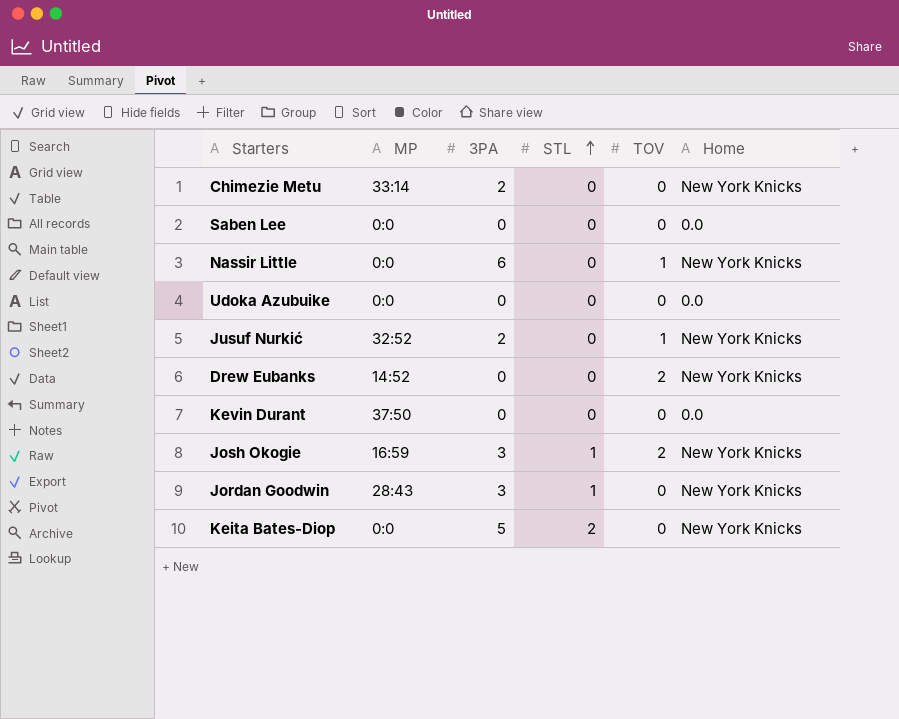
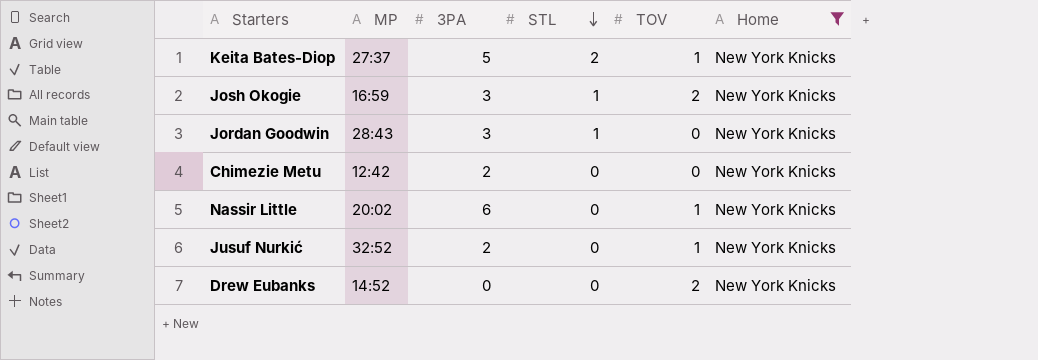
filter: none -> Home = New York Knicks
row order: STL ascending -> STL descending
Keita Bates-Diop | MP: 0:0 -> 27:37
Keita Bates-Diop | TOV: 0 -> 1
Chimezie Metu | MP: 33:14 -> 12:42
Nassir Little | MP: 0:0 -> 20:02

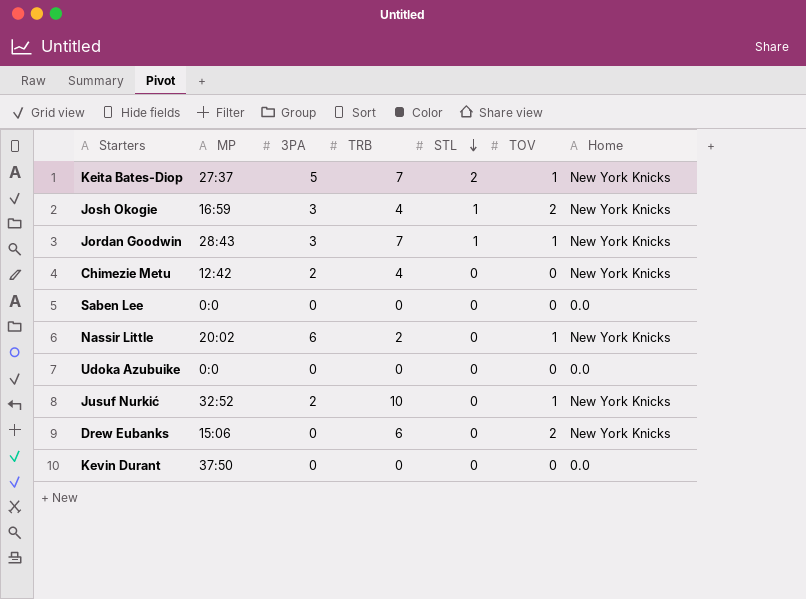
filter: Home = New York Knicks -> none
column TRB | position: none -> 4
Jordan Goodwin | TOV: 0 -> 1
Drew Eubanks | MP: 14:52 -> 15:06

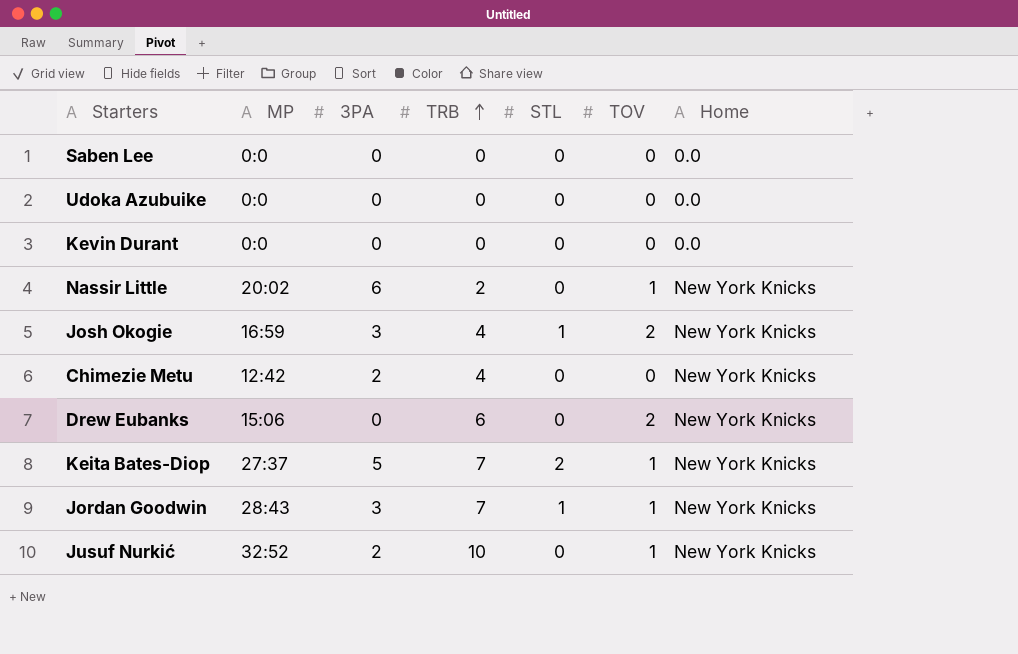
row order: STL descending -> TRB ascending
Kevin Durant | MP: 37:50 -> 0:0

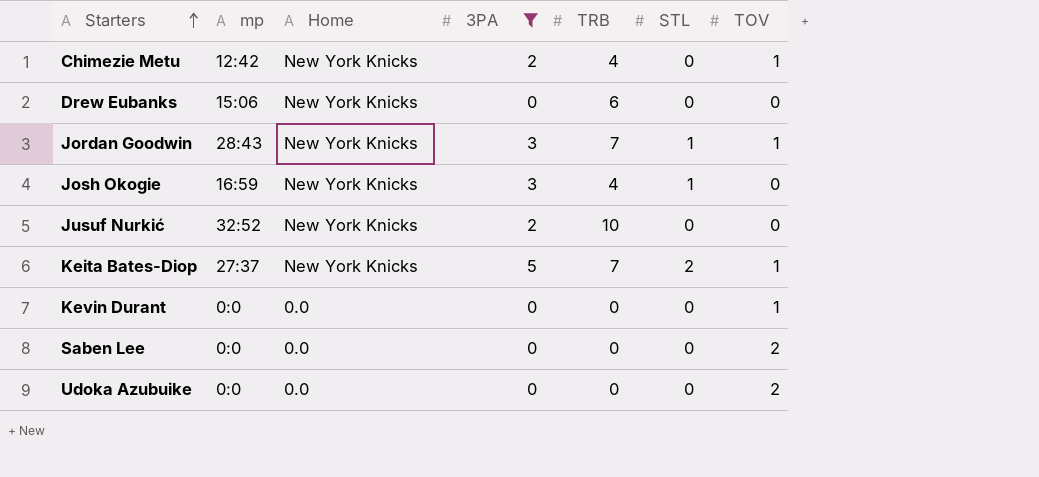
filter: none -> 3PA != 6
row order: TRB ascending -> Starters ascending
column name: MP -> mp
column Home | position: 7 -> 3
Chimezie Metu | TOV: 0 -> 1
Drew Eubanks | TOV: 2 -> 0
Josh Okogie | TOV: 2 -> 0
Jusuf Nurkić | TOV: 1 -> 0
Kevin Durant | TOV: 0 -> 1
Saben Lee | TOV: 0 -> 2
Udoka Azubuike | TOV: 0 -> 2

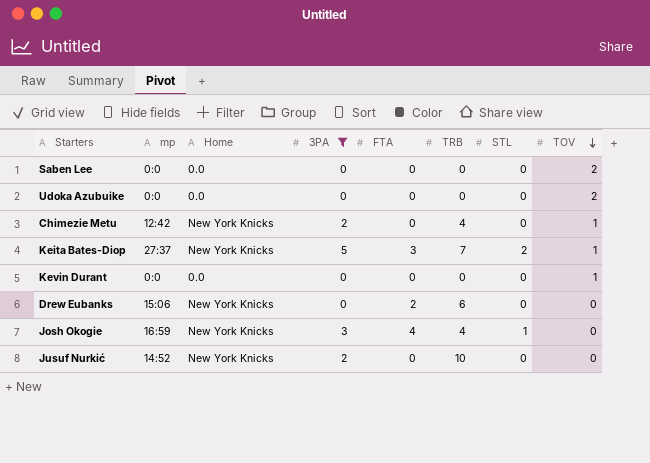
row order: Starters ascending -> TOV descending
column FTA | position: none -> 5
row Jordan Goodwin: 28:43 | New York Knicks | 3 | 7 | 1 | 1 -> none
Jusuf Nurkić | mp: 32:52 -> 14:52

